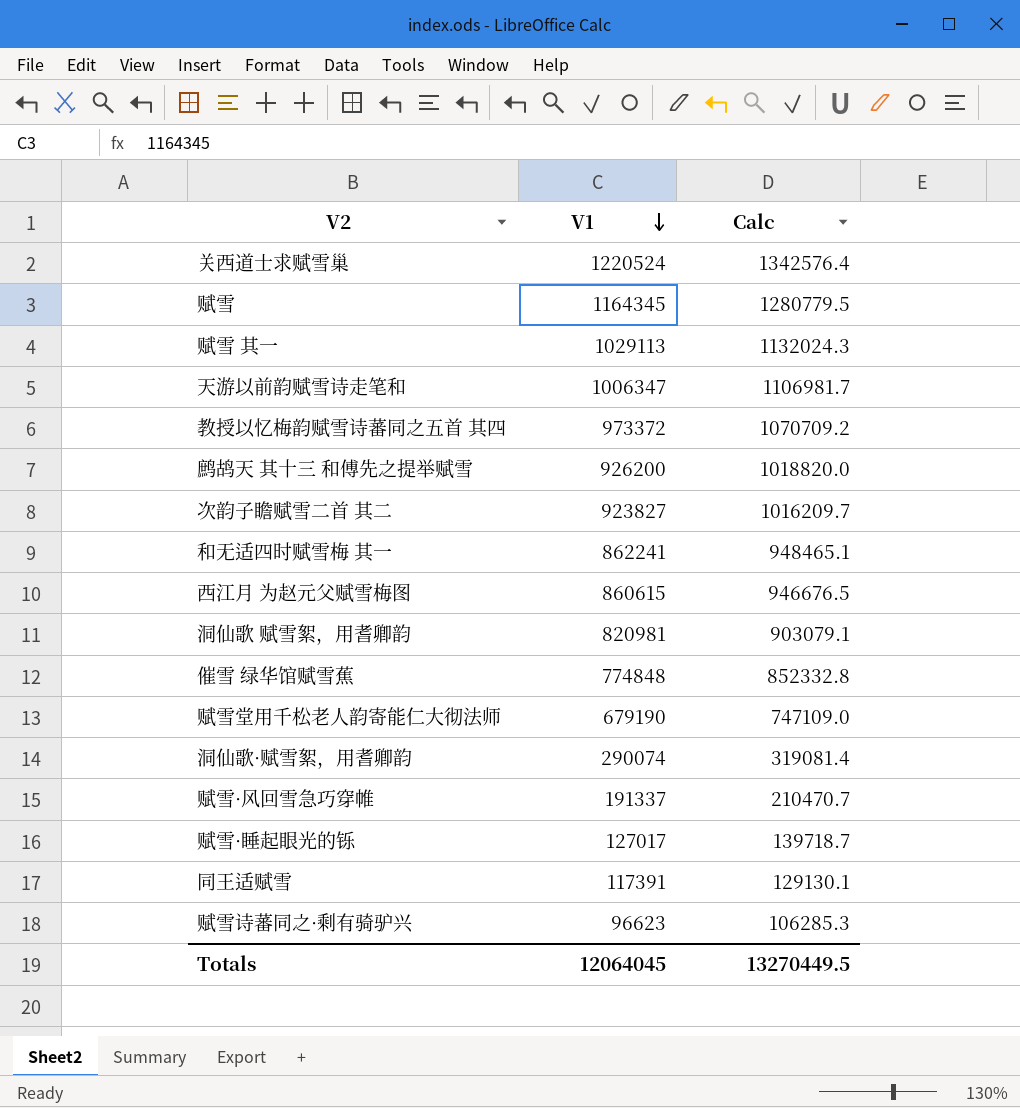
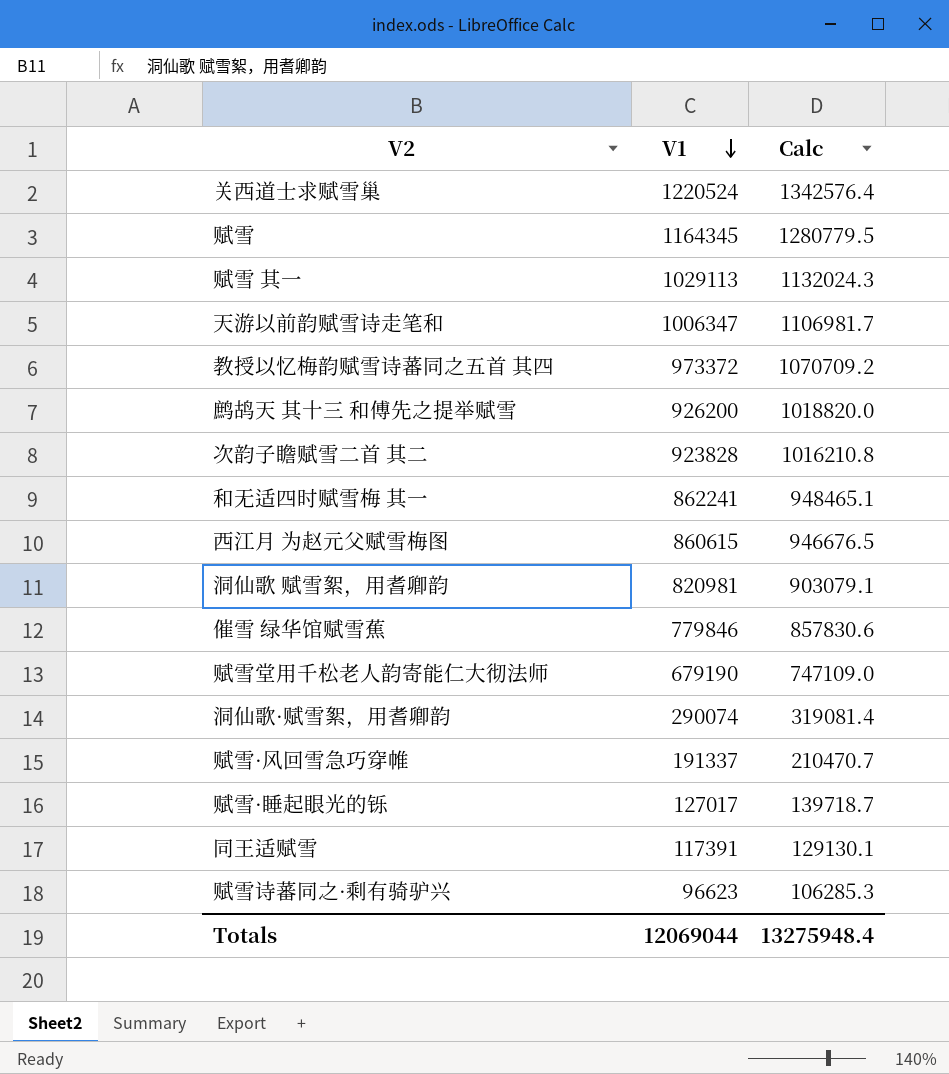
次韵子瞻赋雪二首 其二 | V1: 923827 -> 923828
次韵子瞻赋雪二首 其二 | Calc: 1016209.7 -> 1016210.8
催雪 绿华馆赋雪蕉 | V1: 774848 -> 779846
催雪 绿华馆赋雪蕉 | Calc: 852332.8 -> 857830.6
Totals | V1: 12064045 -> 12069044
Totals | Calc: 13270449.5 -> 13275948.4

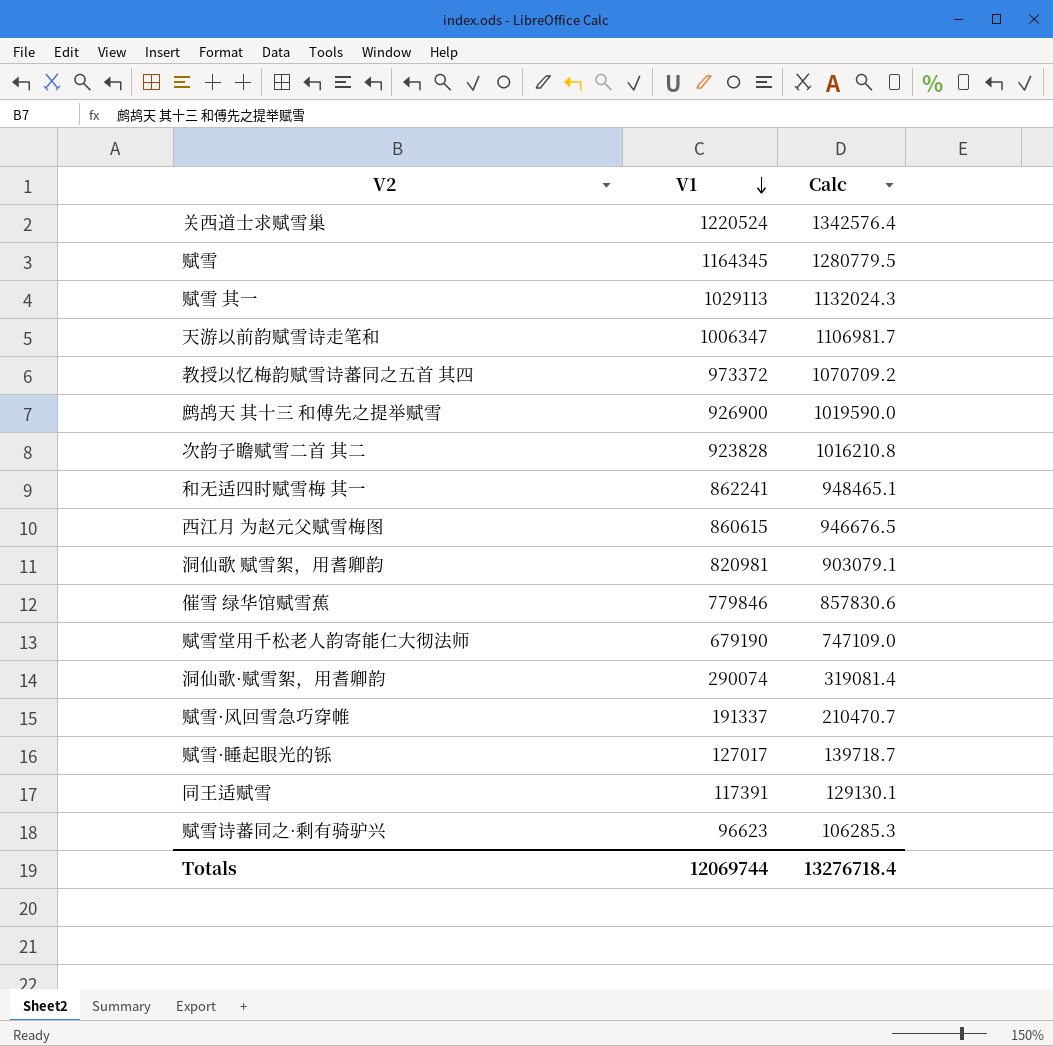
鹧鸪天 其十三 和傅先之提举赋雪 | V1: 926200 -> 926900
鹧鸪天 其十三 和傅先之提举赋雪 | Calc: 1018820.0 -> 1019590.0
Totals | V1: 12069044 -> 12069744
Totals | Calc: 13275948.4 -> 13276718.4

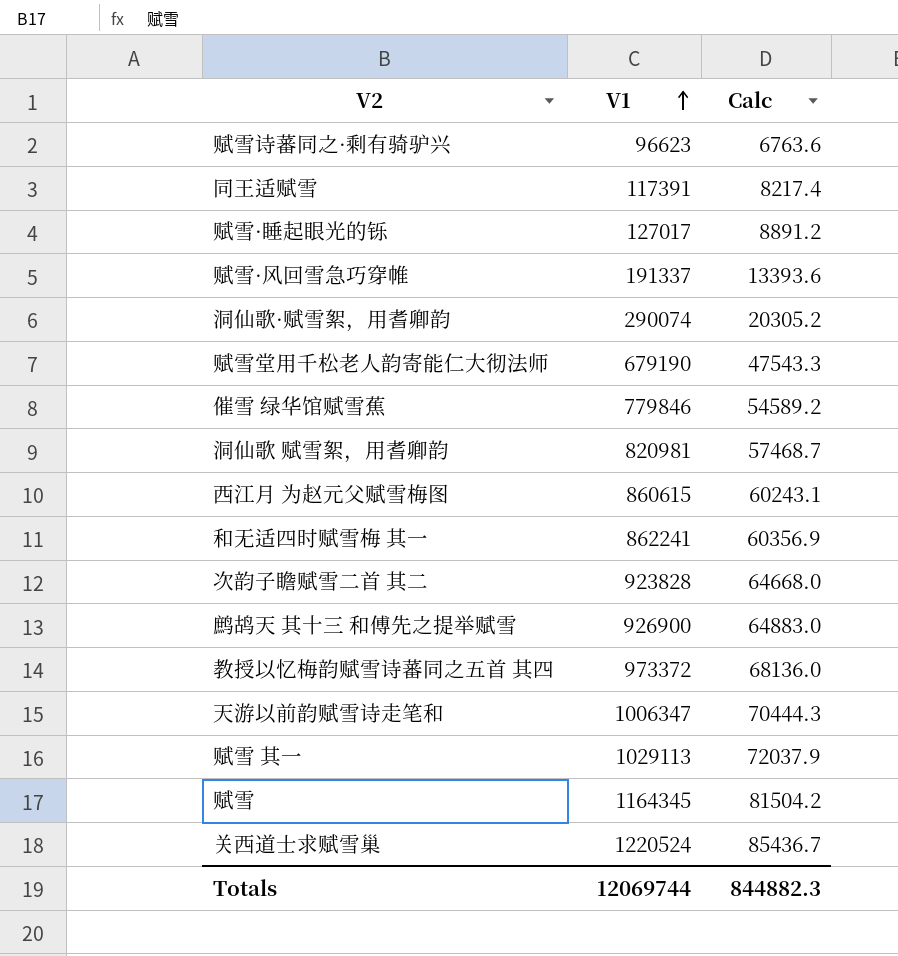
row order: V1 descending -> V1 ascending
column Calc | formula: [V1] * 1.1 -> [V1] * 0.07
Totals | Calc: 13276718.4 -> 844882.3

